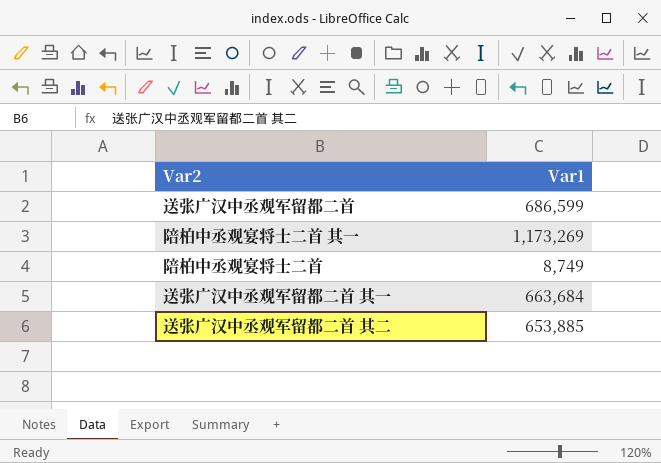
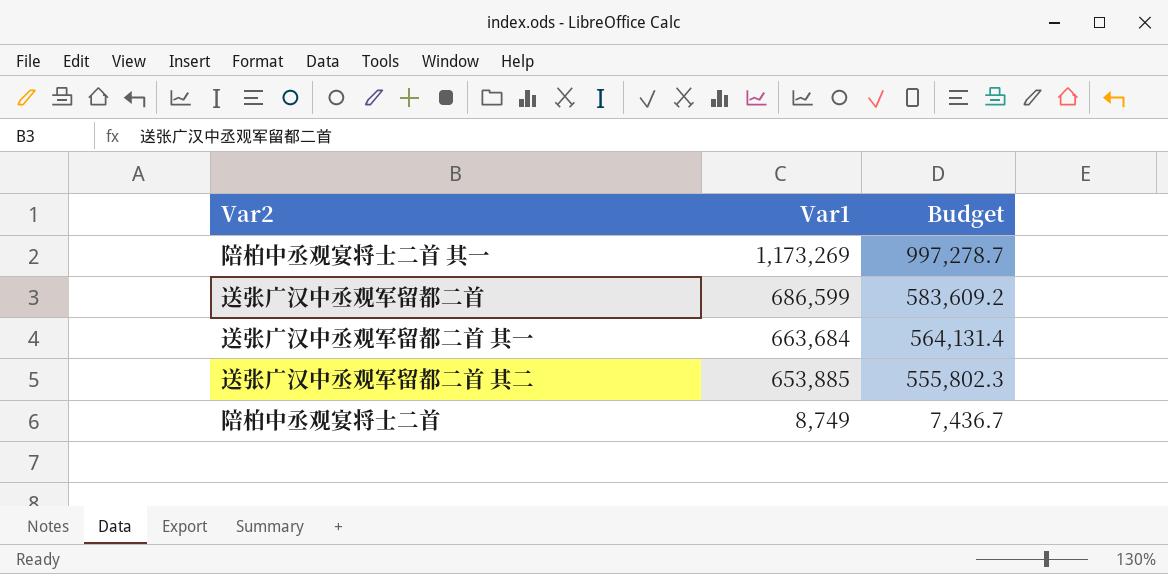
row order: none -> Var1 descending
column Budget | formula: none -> [Var1] * 0.85

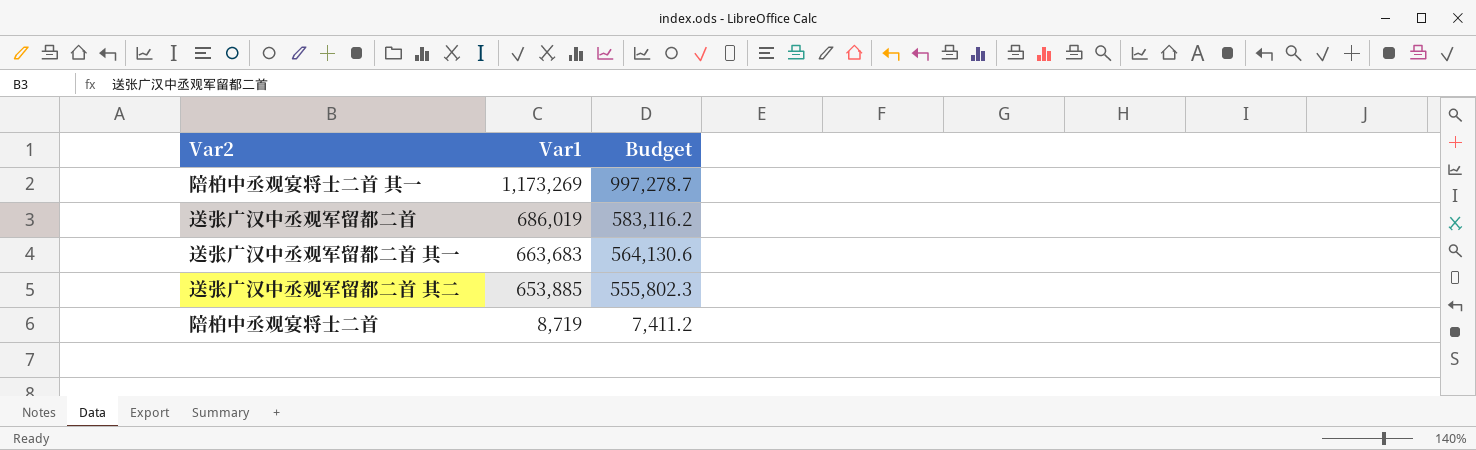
送张广汉中丞观军留都二首 | Var1: 686,599 -> 686,019
送张广汉中丞观军留都二首 | Budget: 583,609.2 -> 583,116.2
送张广汉中丞观军留都二首 其一 | Var1: 663,684 -> 663,683
送张广汉中丞观军留都二首 其一 | Budget: 564,131.4 -> 564,130.6
陪柏中丞观宴将士二首 | Var1: 8,749 -> 8,719
陪柏中丞观宴将士二首 | Budget: 7,436.7 -> 7,411.2

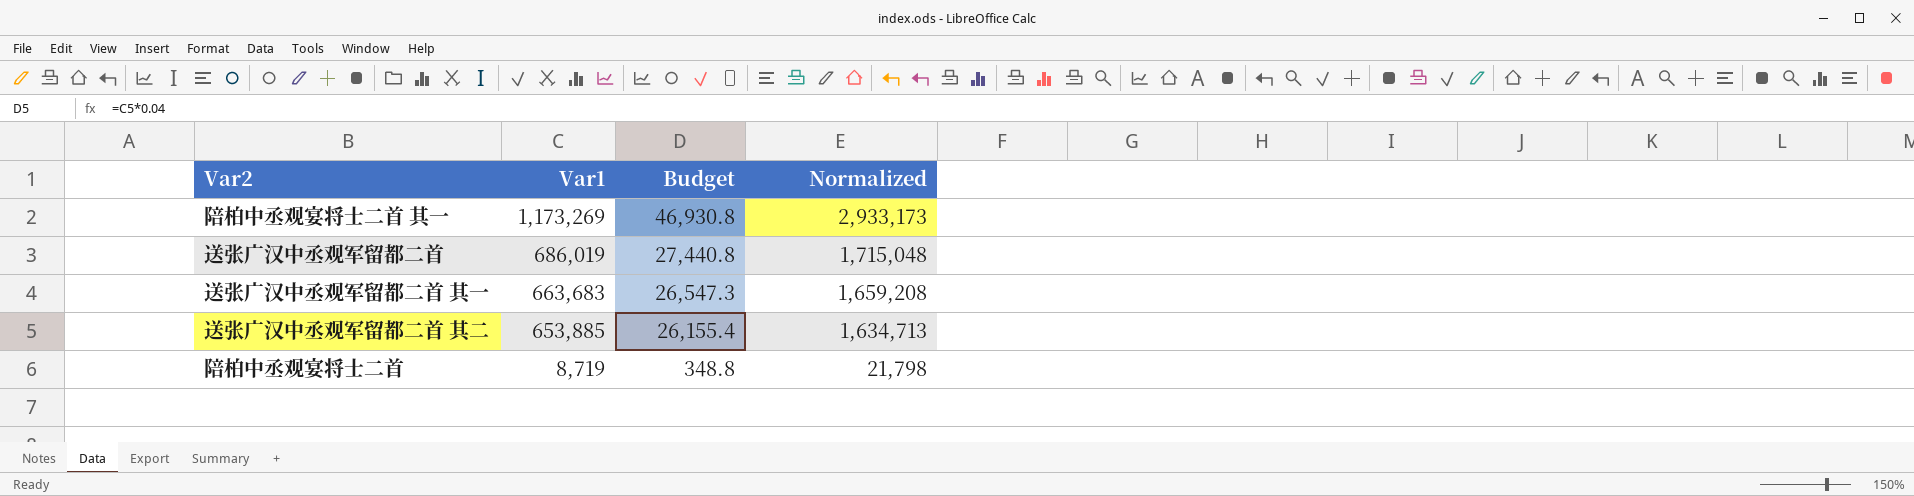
column Budget | formula: [Var1] * 0.85 -> [Var1] * 0.04
column Normalized | formula: none -> [Var1] * 2.5

